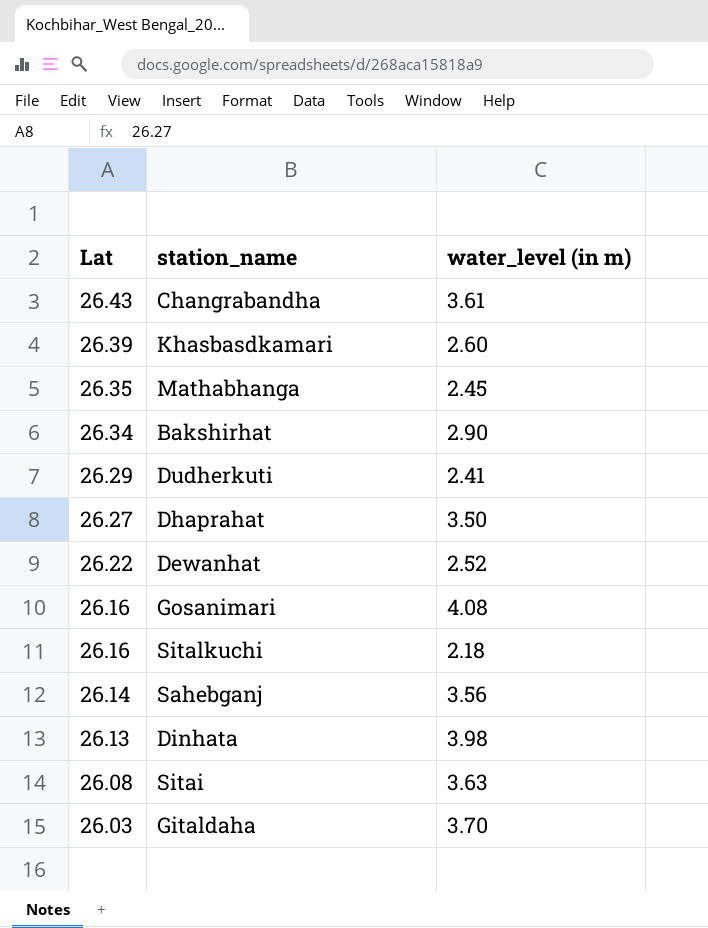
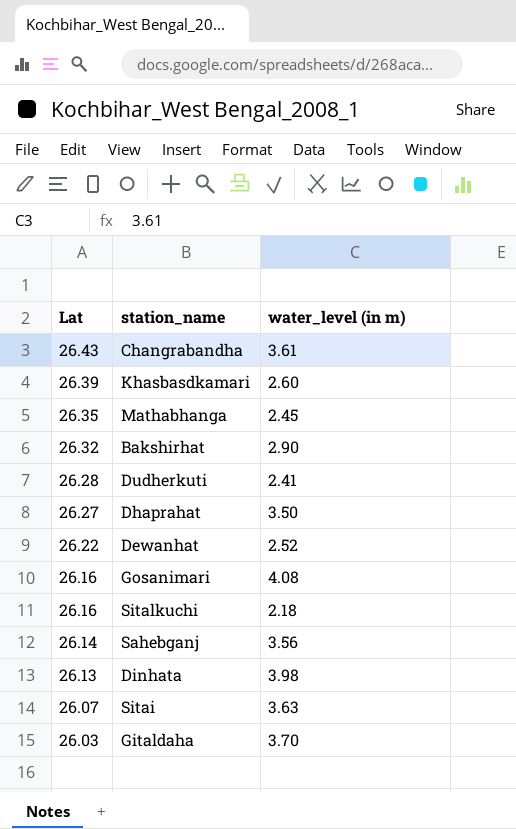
Bakshirhat | Lat: 26.34 -> 26.32
Dudherkuti | Lat: 26.29 -> 26.28
Sitai | Lat: 26.08 -> 26.07

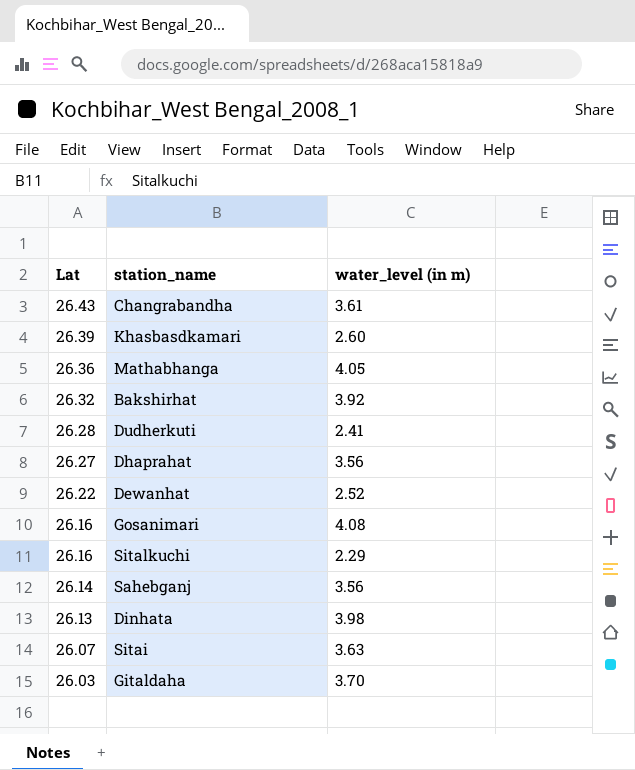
Mathabhanga | Lat: 26.35 -> 26.36
Mathabhanga | water_level (in m): 2.45 -> 4.05
Bakshirhat | water_level (in m): 2.90 -> 3.92
Dhaprahat | water_level (in m): 3.50 -> 3.56
Sitalkuchi | water_level (in m): 2.18 -> 2.29

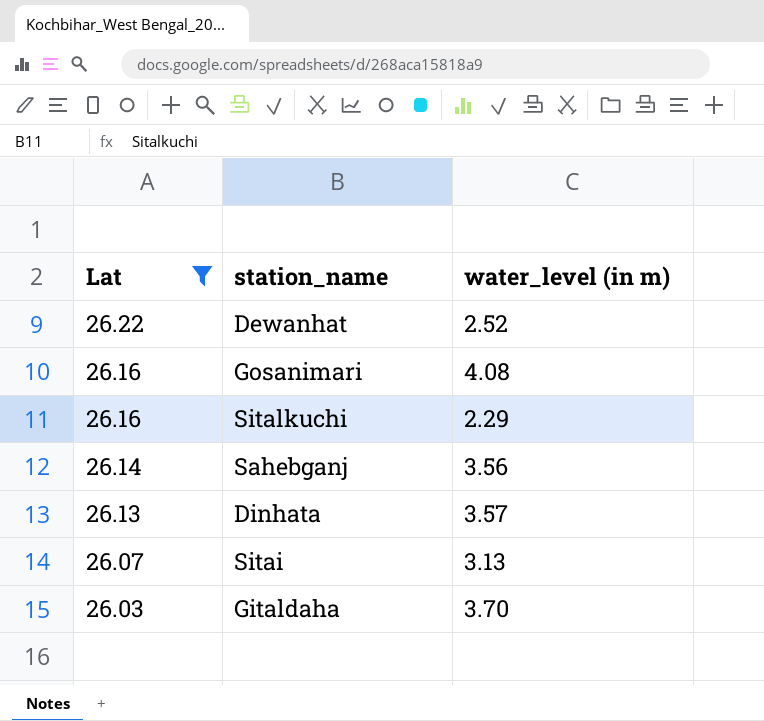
filter: none -> Lat <= 26.22
Dinhata | water_level (in m): 3.98 -> 3.57
Sitai | water_level (in m): 3.63 -> 3.13

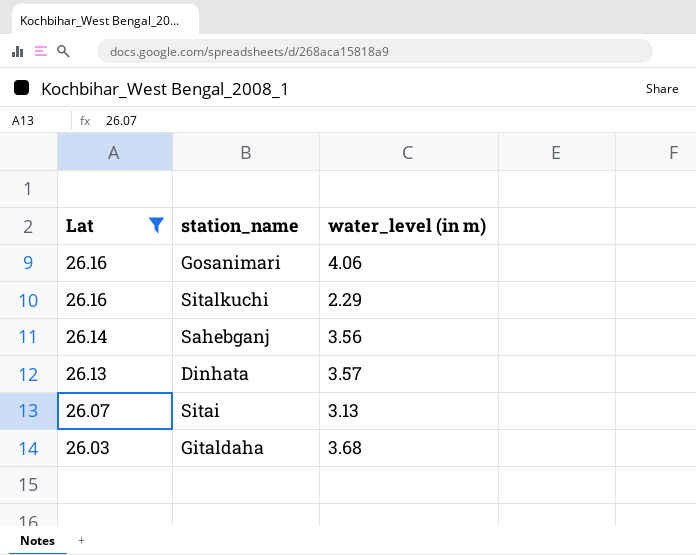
row Dewanhat: 26.22 | 2.52 -> none
Gosanimari | water_level (in m): 4.08 -> 4.06
Gitaldaha | water_level (in m): 3.70 -> 3.68

